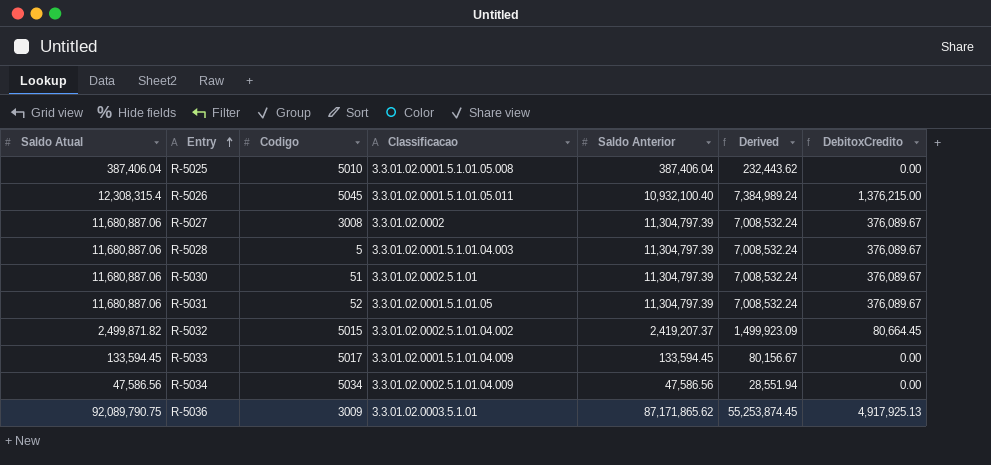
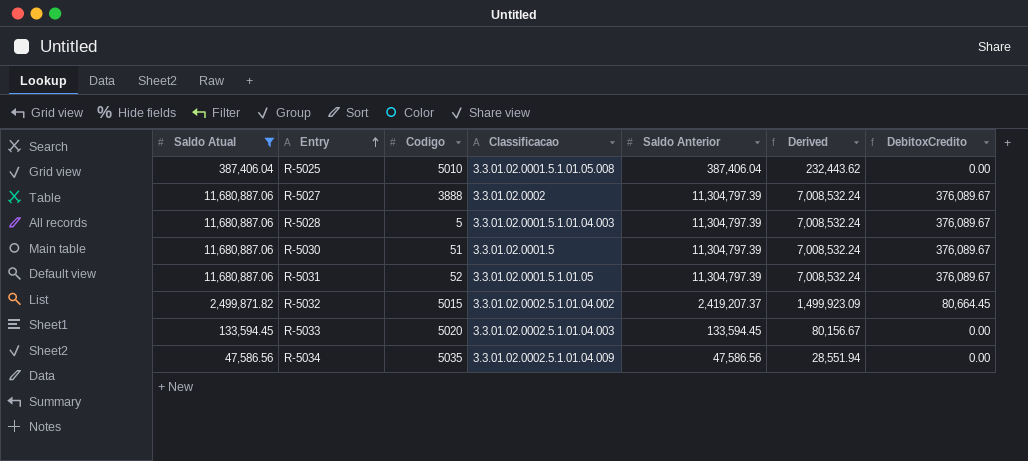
filter: none -> Saldo Atual <= 11,680,887.06
R-5027 | Codigo: 3008 -> 3888
R-5030 | Classificacao: 3.3.01.02.0002.5.1.01 -> 3.3.01.02.0001.5
R-5033 | Codigo: 5017 -> 5020
R-5033 | Classificacao: 3.3.01.02.0001.5.1.01.04.009 -> 3.3.01.02.0002.5.1.01.04.003
R-5034 | Codigo: 5034 -> 5035

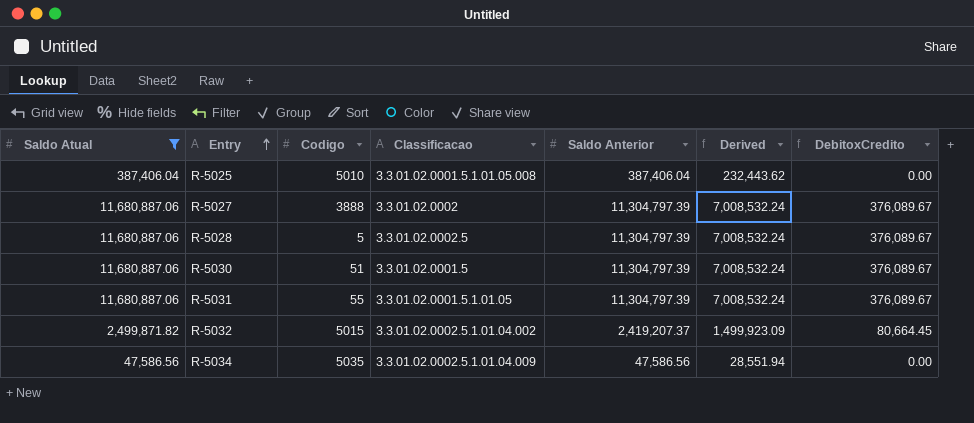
row R-5033: 133,594.45 | 5020 | 3.3.01.02.0002.5.1.01.04.003 | 133,594.45 | 80,156.67 | 0.00 -> none
R-5028 | Classificacao: 3.3.01.02.0001.5.1.01.04.003 -> 3.3.01.02.0002.5
R-5031 | Codigo: 52 -> 55

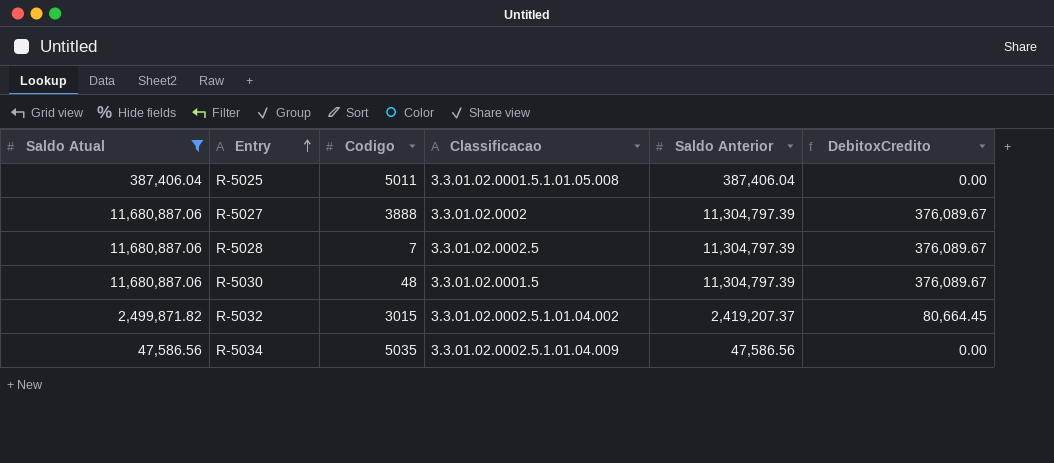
column Derived | formula: [Saldo Atual] * 0.6 -> none
row R-5031: 11,680,887.06 | 55 | 3.3.01.02.0001.5.1.01.05 | 11,304,797.39 | 7,008,532.24 | 376,089.67 -> none
R-5025 | Codigo: 5010 -> 5011
R-5028 | Codigo: 5 -> 7
R-5030 | Codigo: 51 -> 48
R-5032 | Codigo: 5015 -> 3015

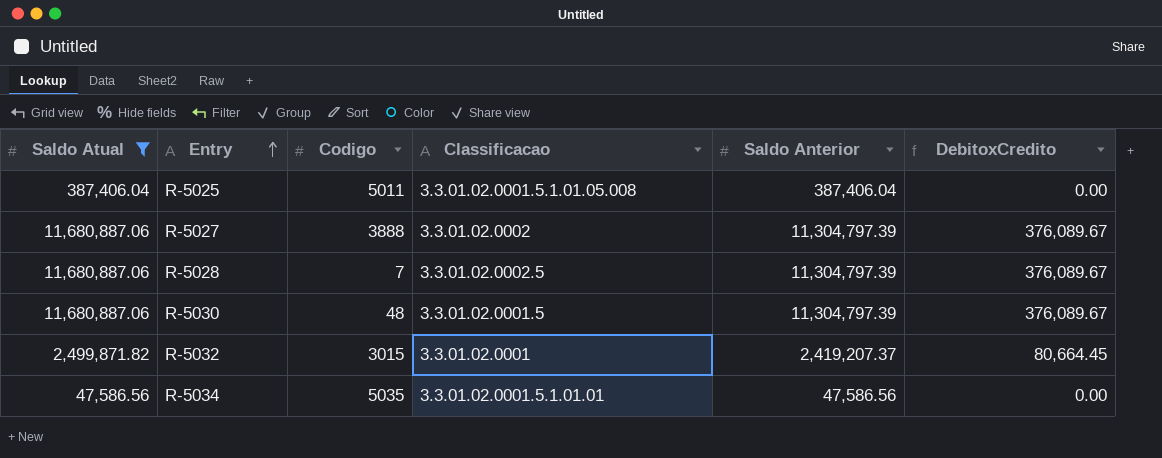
R-5032 | Classificacao: 3.3.01.02.0002.5.1.01.04.002 -> 3.3.01.02.0001
R-5034 | Classificacao: 3.3.01.02.0002.5.1.01.04.009 -> 3.3.01.02.0001.5.1.01.01

